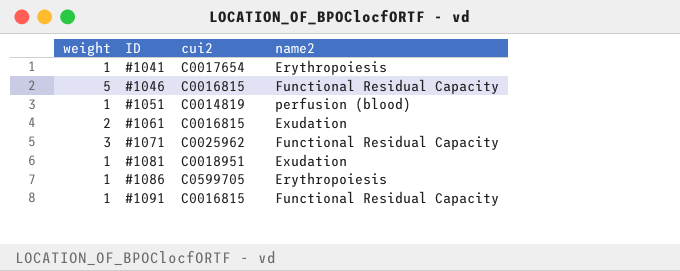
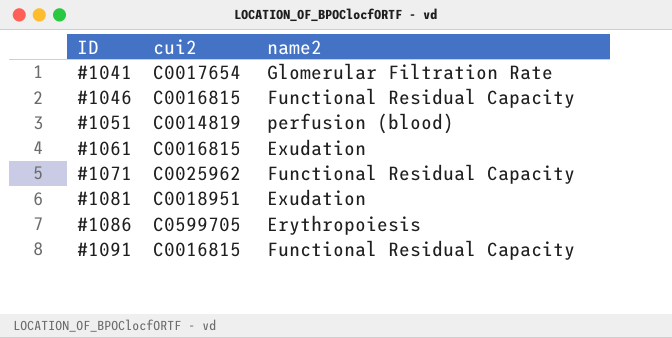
column weight | position: 1 -> none
#1041 | name2: Erythropoiesis -> Glomerular Filtration Rate

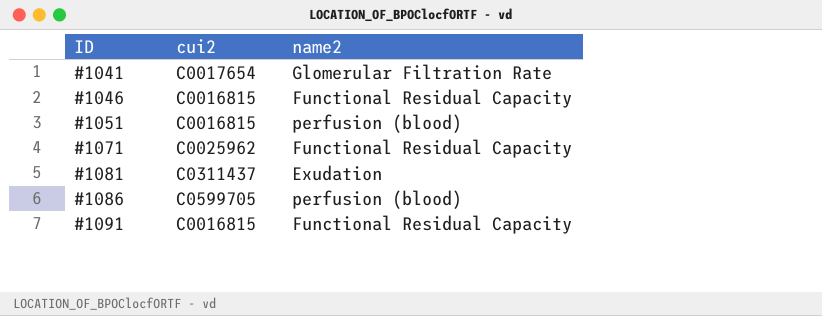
row #1061: C0016815 | Exudation -> none
#1051 | cui2: C0014819 -> C0016815
#1081 | cui2: C0018951 -> C0311437
#1086 | name2: Erythropoiesis -> perfusion (blood)

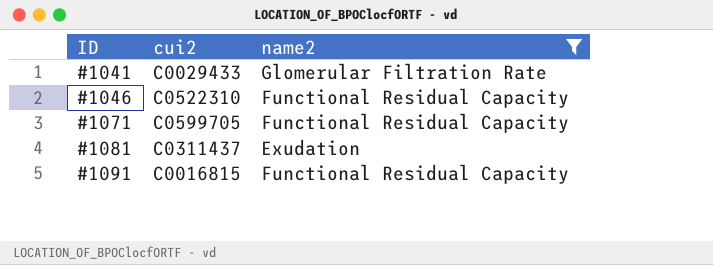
filter: none -> name2 != perfusion (blood)
#1041 | cui2: C0017654 -> C0029433
#1046 | cui2: C0016815 -> C0522310
#1071 | cui2: C0025962 -> C0599705

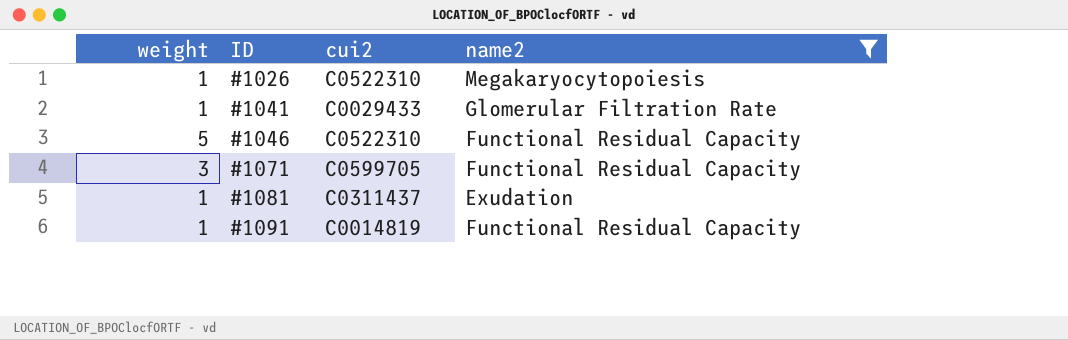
column weight | position: none -> 1
row #1026: none -> 1 | C0522310 | Megakaryocytopoiesis
#1091 | cui2: C0016815 -> C0014819

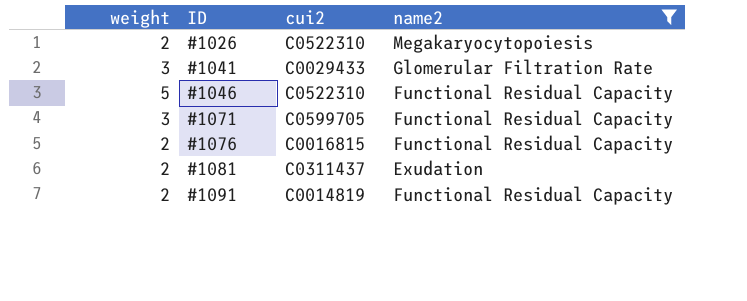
#1026 | weight: 1 -> 2
#1041 | weight: 1 -> 3
row #1076: none -> 2 | C0016815 | Functional Residual Capacity
#1081 | weight: 1 -> 2
#1091 | weight: 1 -> 2

